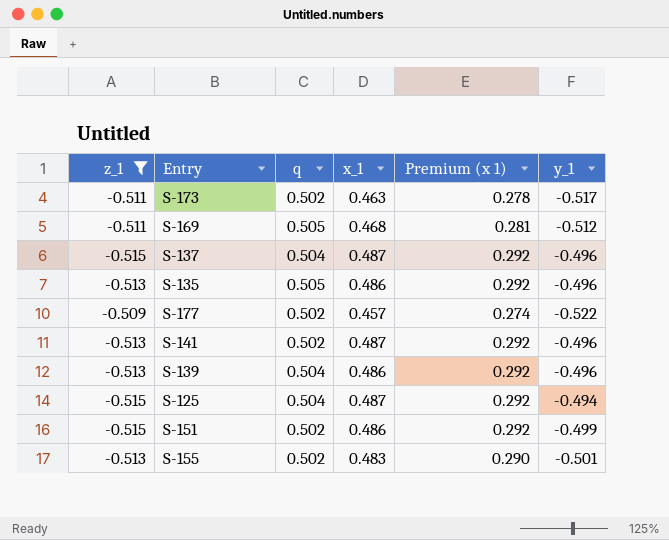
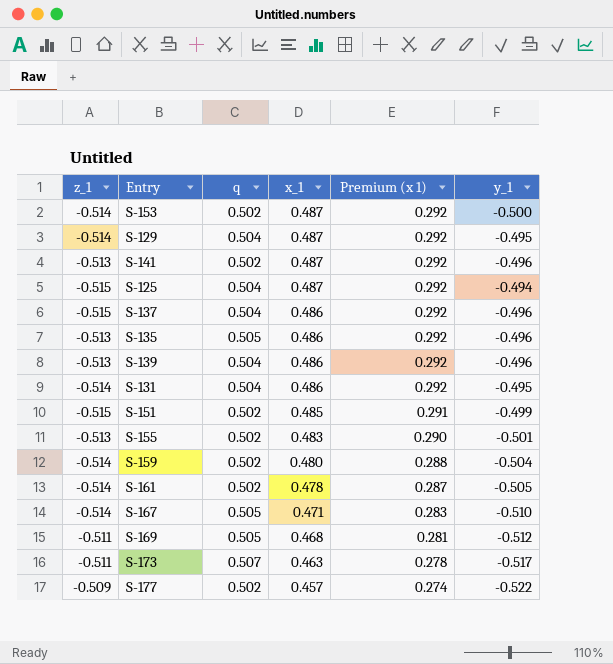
filter: z_1 != -0.514 -> none
row order: none -> x_1 descending
S-137 | x_1: 0.487 -> 0.486
S-151 | x_1: 0.486 -> 0.485
S-151 | Premium (x 1): 0.292 -> 0.291
S-173 | q: 0.502 -> 0.507

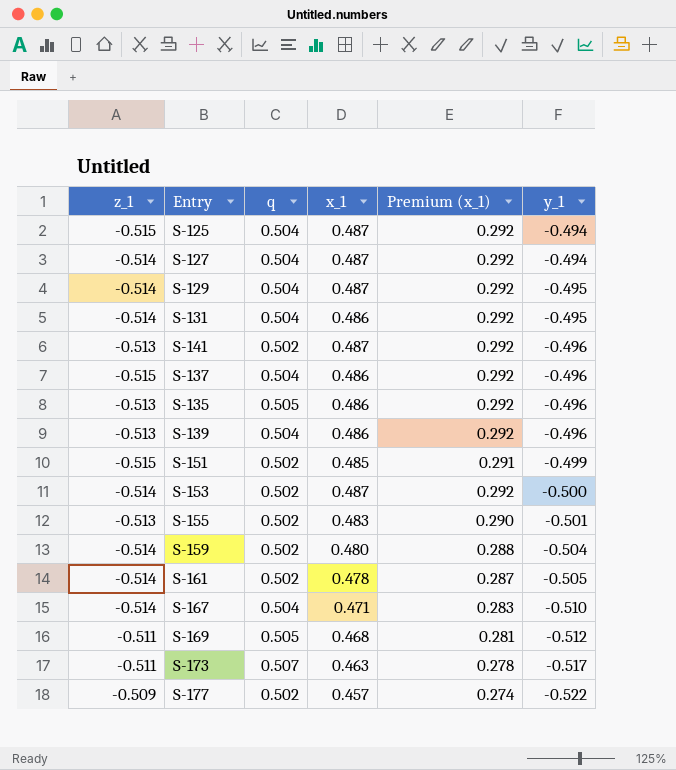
row order: x_1 descending -> y_1 descending
column name: Premium (x 1) -> Premium (x_1)
row S-127: none -> -0.514 | 0.504 | 0.487 | 0.292 | -0.494
S-167 | q: 0.505 -> 0.504

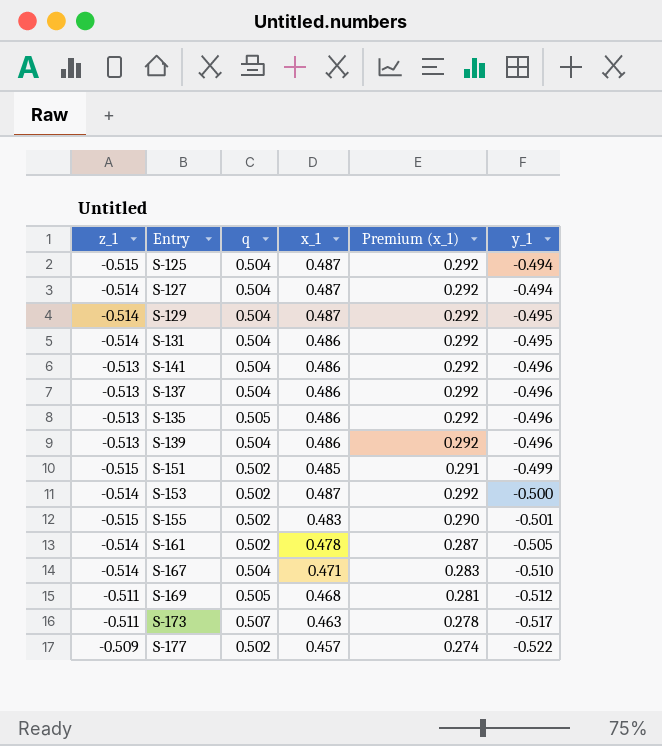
row S-159: -0.514 | 0.502 | 0.480 | 0.288 | -0.504 -> none
S-141 | q: 0.502 -> 0.504
S-141 | x_1: 0.487 -> 0.486
S-137 | z_1: -0.515 -> -0.513
S-155 | z_1: -0.513 -> -0.515

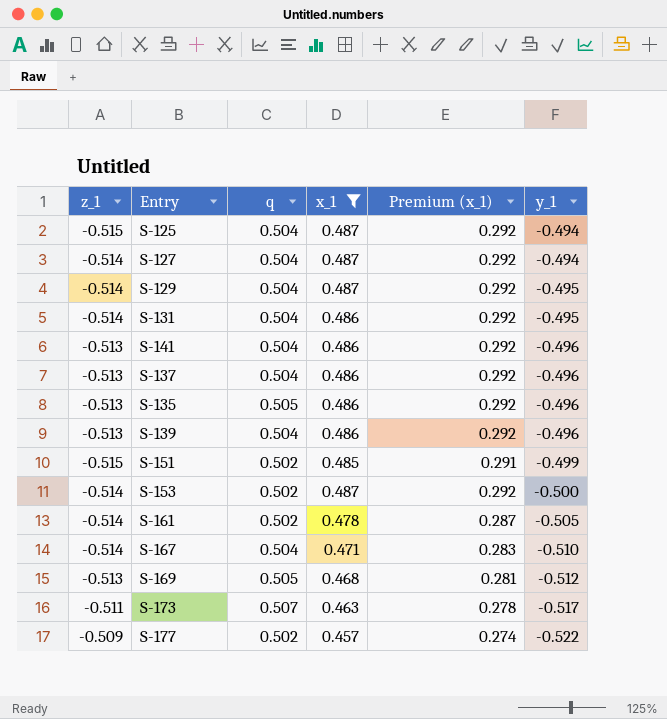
filter: none -> x_1 != 0.483
S-169 | z_1: -0.511 -> -0.513

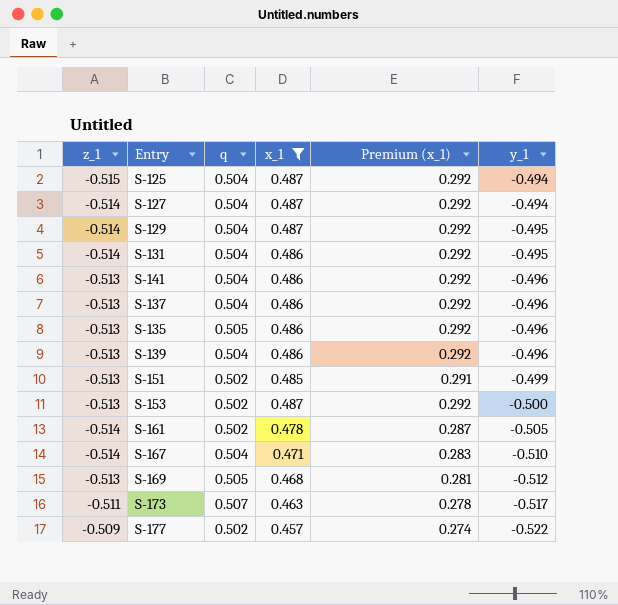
S-151 | z_1: -0.515 -> -0.513
S-153 | z_1: -0.514 -> -0.513

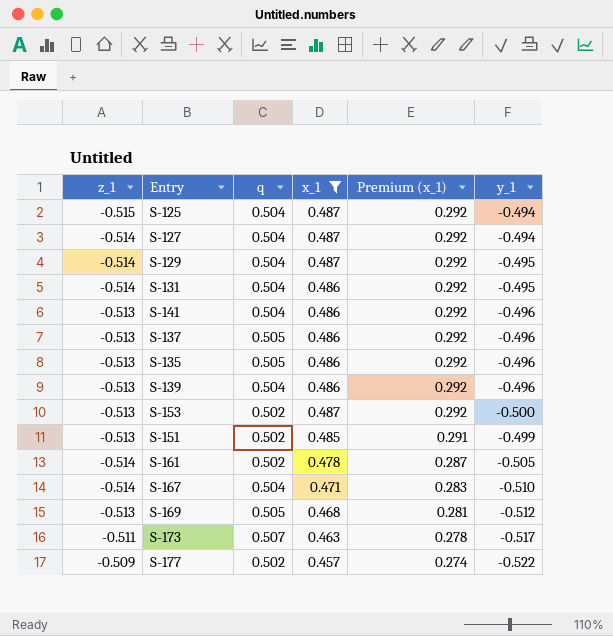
row order: y_1 descending -> Premium (x_1) descending
S-137 | q: 0.504 -> 0.505

